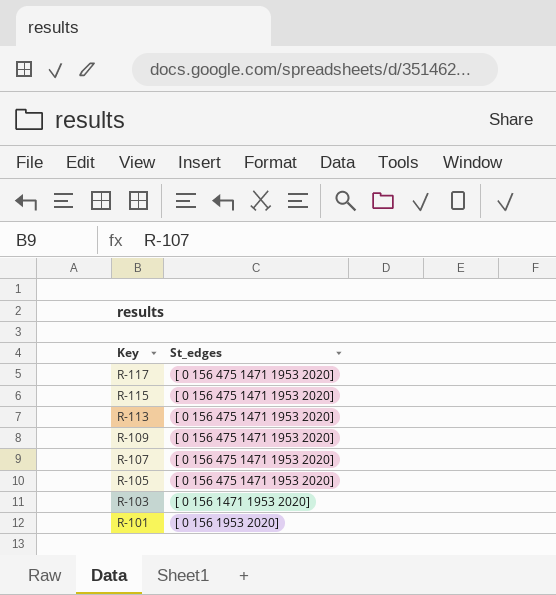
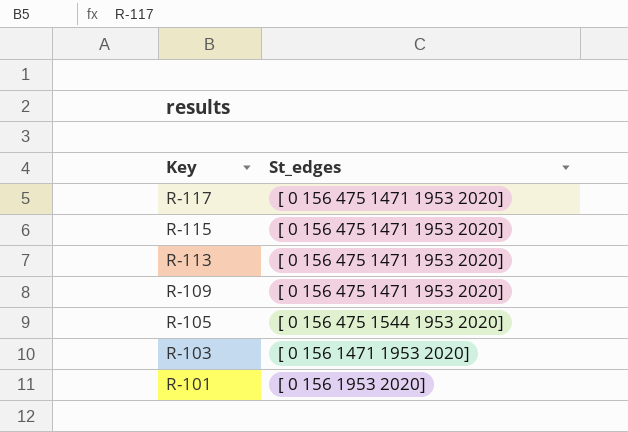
row R-107: [ 0 156 475 1471 1953 2020] -> none
R-105 | St_edges: [ 0 156 475 1471 1953 2020] -> [ 0 156 475 1544 1953 2020]

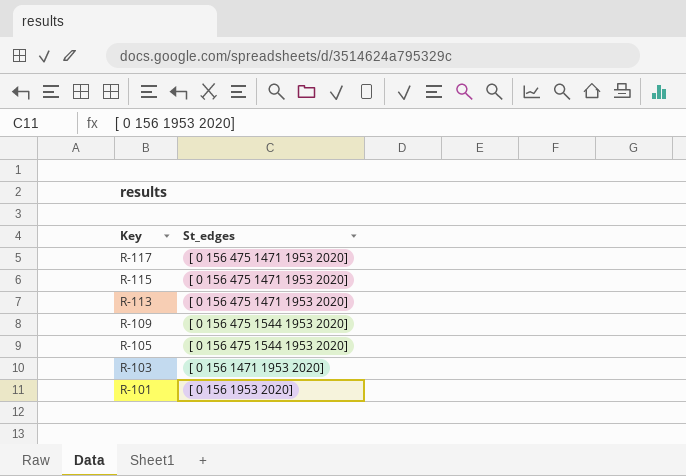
R-109 | St_edges: [ 0 156 475 1471 1953 2020] -> [ 0 156 475 1544 1953 2020]

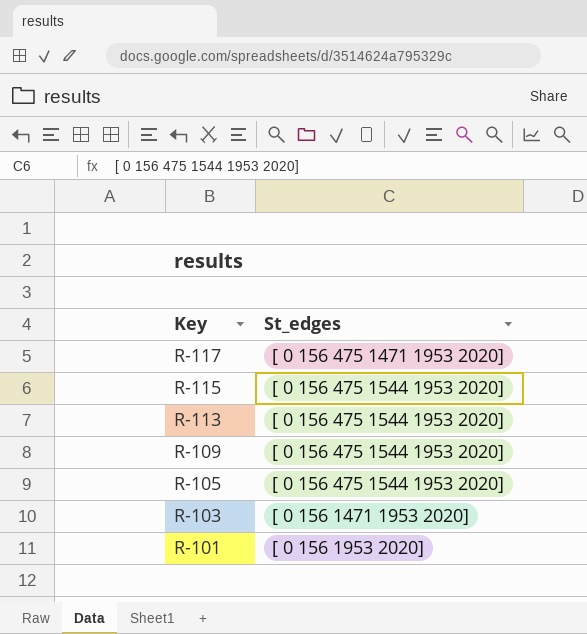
R-115 | St_edges: [ 0 156 475 1471 1953 2020] -> [ 0 156 475 1544 1953 2020]
R-113 | St_edges: [ 0 156 475 1471 1953 2020] -> [ 0 156 475 1544 1953 2020]

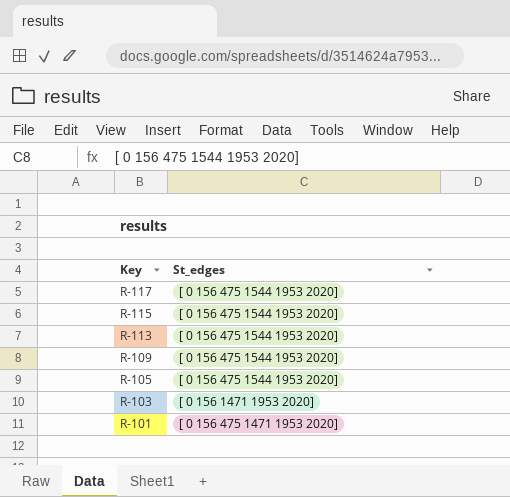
R-117 | St_edges: [ 0 156 475 1471 1953 2020] -> [ 0 156 475 1544 1953 2020]
R-101 | St_edges: [ 0 156 1953 2020] -> [ 0 156 475 1471 1953 2020]

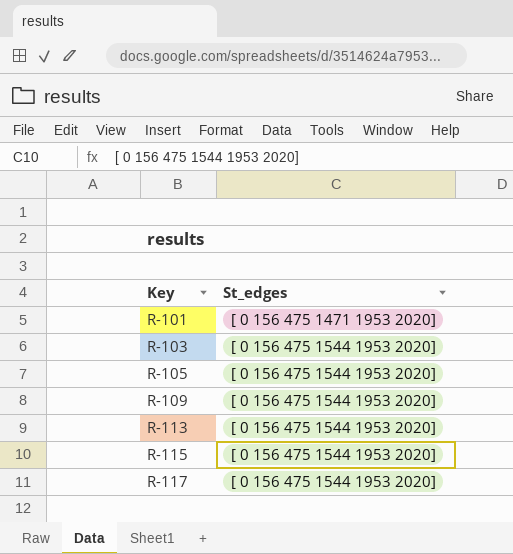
row order: Key descending -> Key ascending
R-103 | St_edges: [ 0 156 1471 1953 2020] -> [ 0 156 475 1544 1953 2020]

